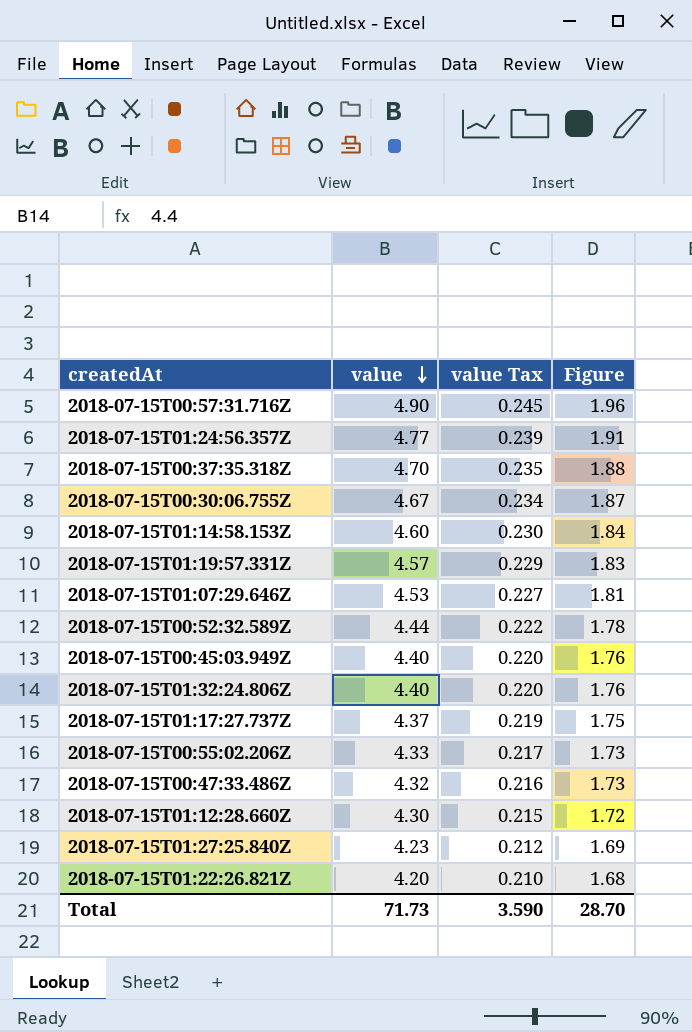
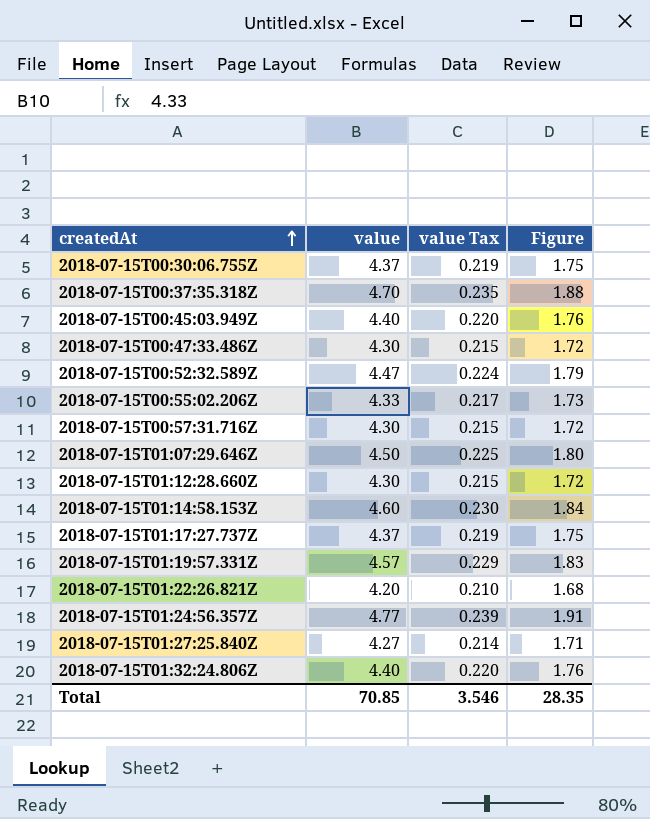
row order: value descending -> createdAt ascending
2018-07-15T00:30:06.755Z | value: 4.67 -> 4.37
2018-07-15T00:30:06.755Z | value Tax: 0.234 -> 0.219
2018-07-15T00:30:06.755Z | Figure: 1.87 -> 1.75
2018-07-15T00:47:33.486Z | value: 4.32 -> 4.30
2018-07-15T00:47:33.486Z | value Tax: 0.216 -> 0.215
2018-07-15T00:47:33.486Z | Figure: 1.73 -> 1.72
2018-07-15T00:52:32.589Z | value: 4.44 -> 4.47
2018-07-15T00:52:32.589Z | value Tax: 0.222 -> 0.224
2018-07-15T00:52:32.589Z | Figure: 1.78 -> 1.79
2018-07-15T00:57:31.716Z | value: 4.90 -> 4.30
2018-07-15T00:57:31.716Z | value Tax: 0.245 -> 0.215
2018-07-15T00:57:31.716Z | Figure: 1.96 -> 1.72
2018-07-15T01:07:29.646Z | value: 4.53 -> 4.50
2018-07-15T01:07:29.646Z | value Tax: 0.227 -> 0.225
2018-07-15T01:07:29.646Z | Figure: 1.81 -> 1.80
2018-07-15T01:27:25.840Z | value: 4.23 -> 4.27
2018-07-15T01:27:25.840Z | value Tax: 0.212 -> 0.214
2018-07-15T01:27:25.840Z | Figure: 1.69 -> 1.71
Total | value: 71.73 -> 70.85
Total | value Tax: 3.590 -> 3.546
Total | Figure: 28.70 -> 28.35

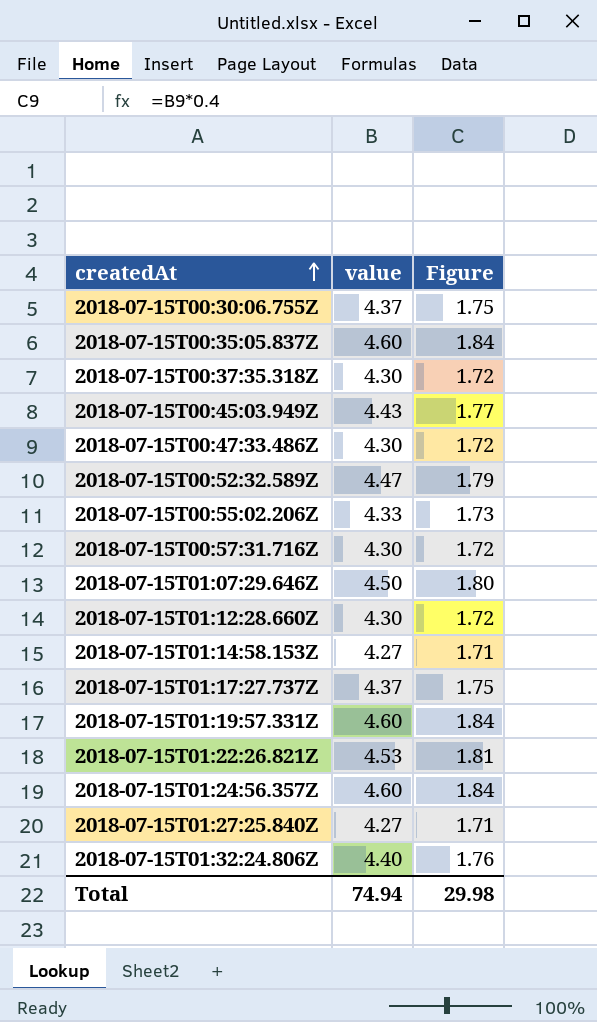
column value Tax | formula: [value] * 0.05 -> none
row 2018-07-15T00:35:05.837Z: none -> 4.60 | 1.84
2018-07-15T00:37:35.318Z | value: 4.70 -> 4.30
2018-07-15T00:37:35.318Z | Figure: 1.88 -> 1.72
2018-07-15T00:45:03.949Z | value: 4.40 -> 4.43
2018-07-15T00:45:03.949Z | Figure: 1.76 -> 1.77
2018-07-15T01:14:58.153Z | value: 4.60 -> 4.27
2018-07-15T01:14:58.153Z | Figure: 1.84 -> 1.71
2018-07-15T01:19:57.331Z | value: 4.57 -> 4.60
2018-07-15T01:19:57.331Z | Figure: 1.83 -> 1.84
2018-07-15T01:22:26.821Z | value: 4.20 -> 4.53
2018-07-15T01:22:26.821Z | Figure: 1.68 -> 1.81
2018-07-15T01:24:56.357Z | value: 4.77 -> 4.60
2018-07-15T01:24:56.357Z | Figure: 1.91 -> 1.84
Total | value: 70.85 -> 74.94
Total | Figure: 28.35 -> 29.98

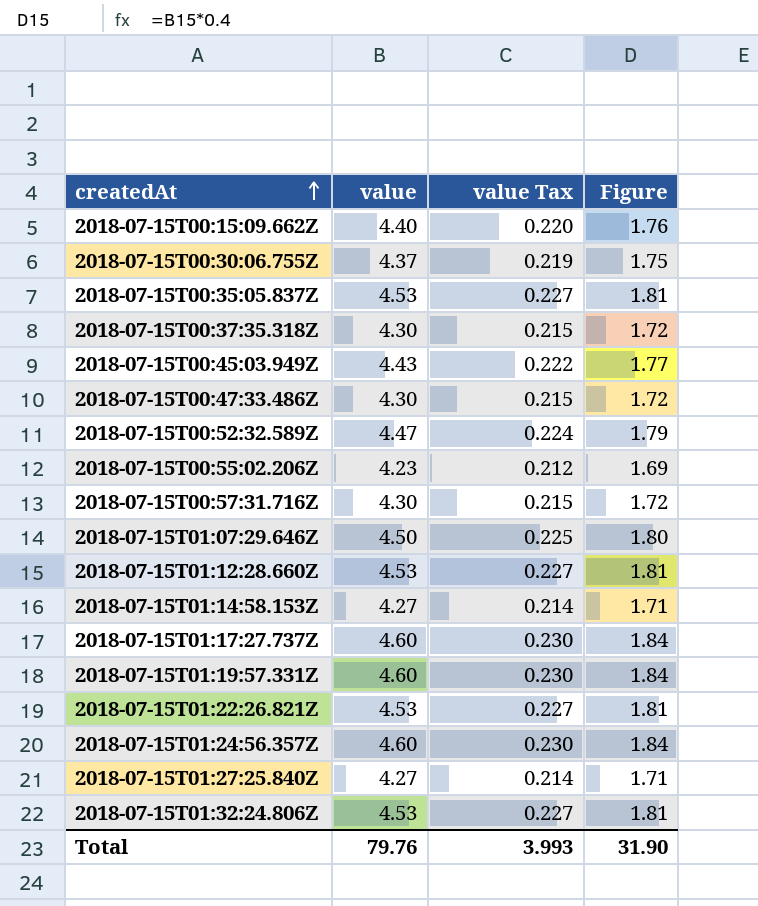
column value Tax | formula: none -> [value] * 0.05
row 2018-07-15T00:15:09.662Z: none -> 4.40 | 0.220 | 1.76
2018-07-15T00:35:05.837Z | value: 4.60 -> 4.53
2018-07-15T00:35:05.837Z | Figure: 1.84 -> 1.81
2018-07-15T00:55:02.206Z | value: 4.33 -> 4.23
2018-07-15T00:55:02.206Z | Figure: 1.73 -> 1.69
2018-07-15T01:12:28.660Z | value: 4.30 -> 4.53
2018-07-15T01:12:28.660Z | Figure: 1.72 -> 1.81
2018-07-15T01:17:27.737Z | value: 4.37 -> 4.60
2018-07-15T01:17:27.737Z | Figure: 1.75 -> 1.84
2018-07-15T01:32:24.806Z | value: 4.40 -> 4.53
2018-07-15T01:32:24.806Z | Figure: 1.76 -> 1.81
Total | value: 74.94 -> 79.76
Total | Figure: 29.98 -> 31.90

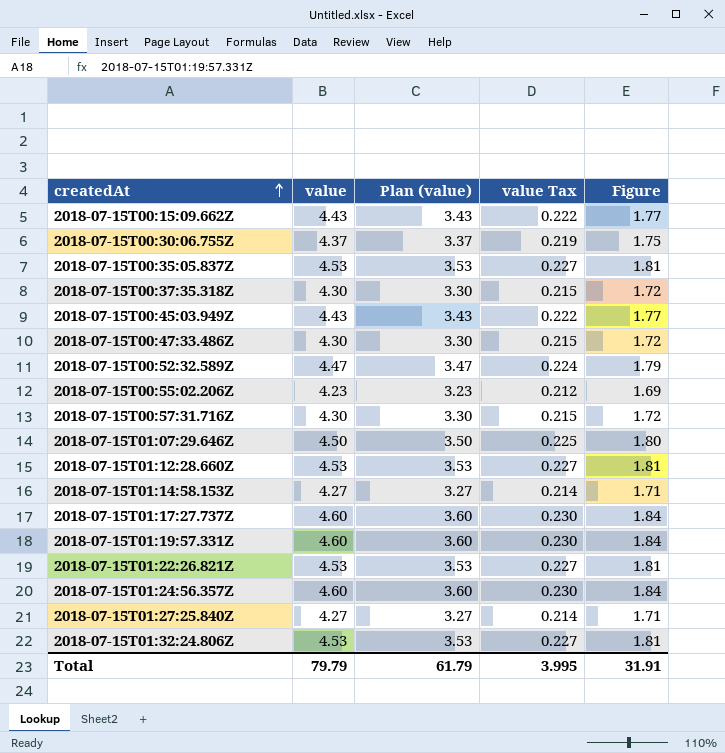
column Plan (value) | formula: none -> [value] - 1
2018-07-15T00:15:09.662Z | value: 4.40 -> 4.43
2018-07-15T00:15:09.662Z | value Tax: 0.220 -> 0.222
2018-07-15T00:15:09.662Z | Figure: 1.76 -> 1.77
Total | value: 79.76 -> 79.79
Total | value Tax: 3.993 -> 3.995
Total | Figure: 31.90 -> 31.91

